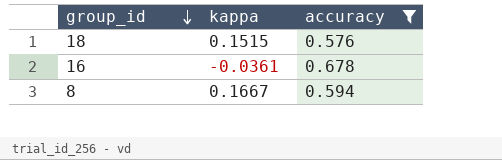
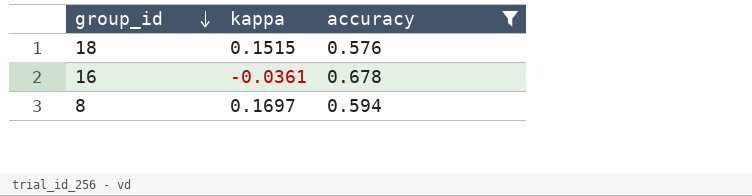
8 | kappa: 0.1667 -> 0.1697

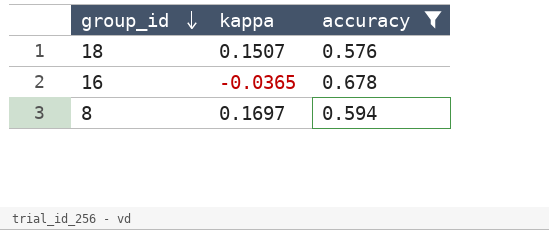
18 | kappa: 0.1515 -> 0.1507
16 | kappa: -0.0361 -> -0.0365

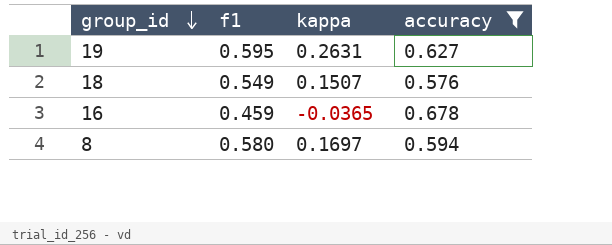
column f1 | position: none -> 2
row 19: none -> 0.595 | 0.2631 | 0.627

